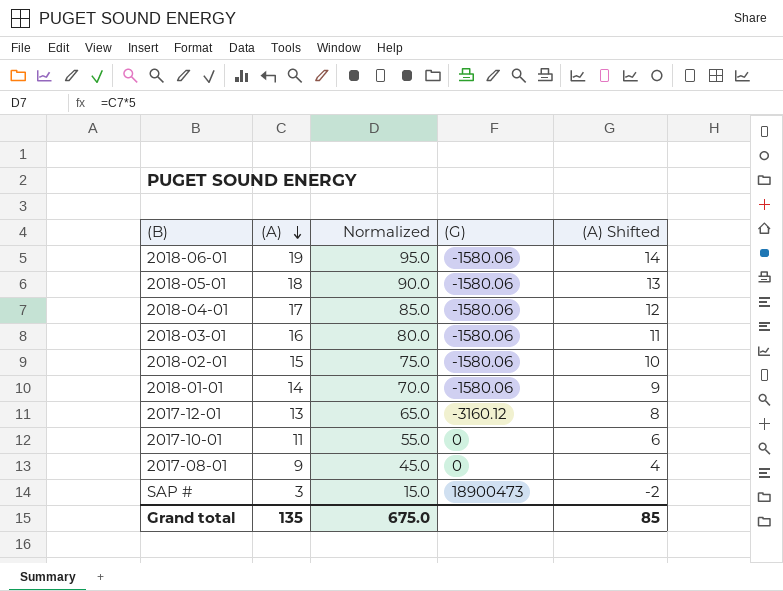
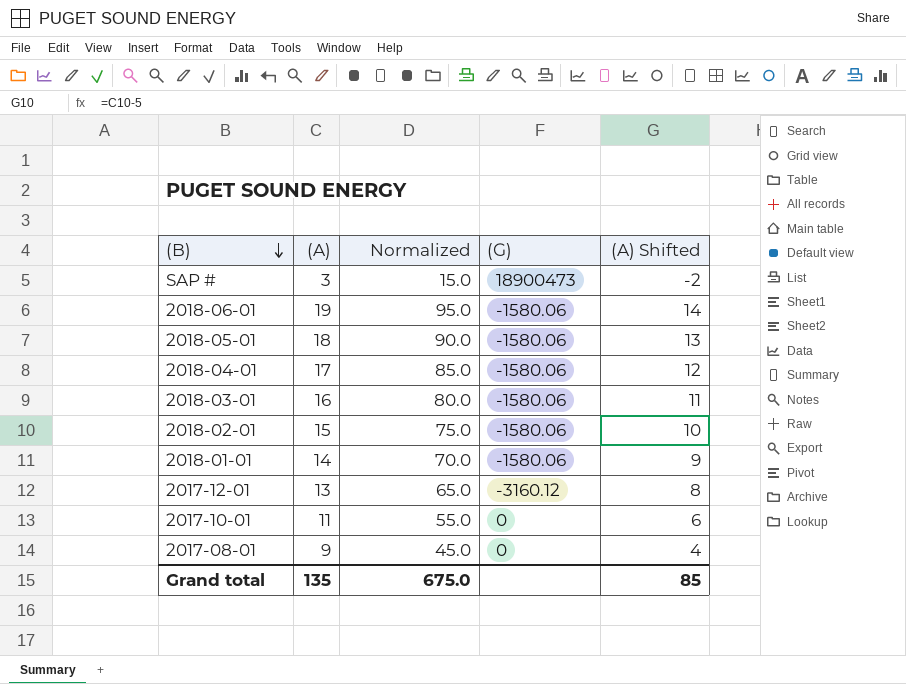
row order: (A) descending -> (B) descending

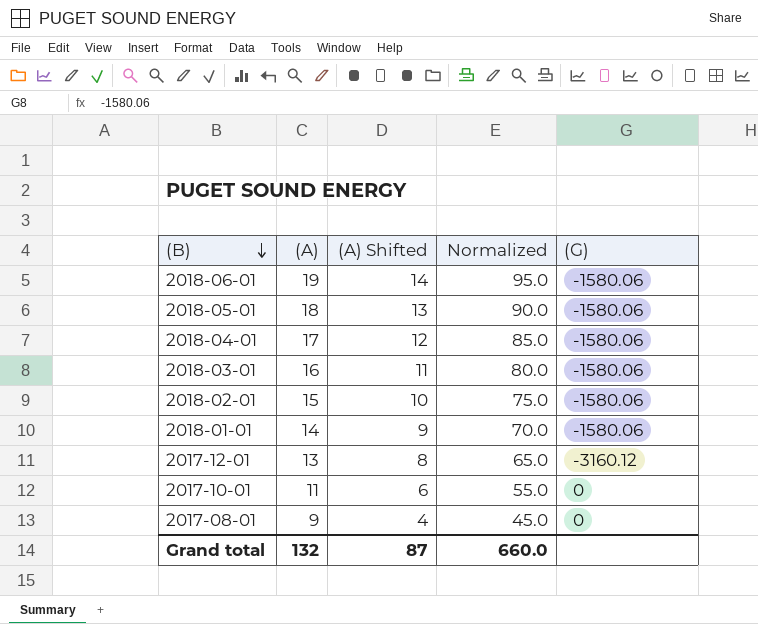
column (A) Shifted | position: 5 -> 3
row SAP #: 3 | 15.0 | 18900473 | -2 -> none
Grand total | (A): 135 -> 132
Grand total | (A) Shifted: 85 -> 87
Grand total | Normalized: 675.0 -> 660.0

